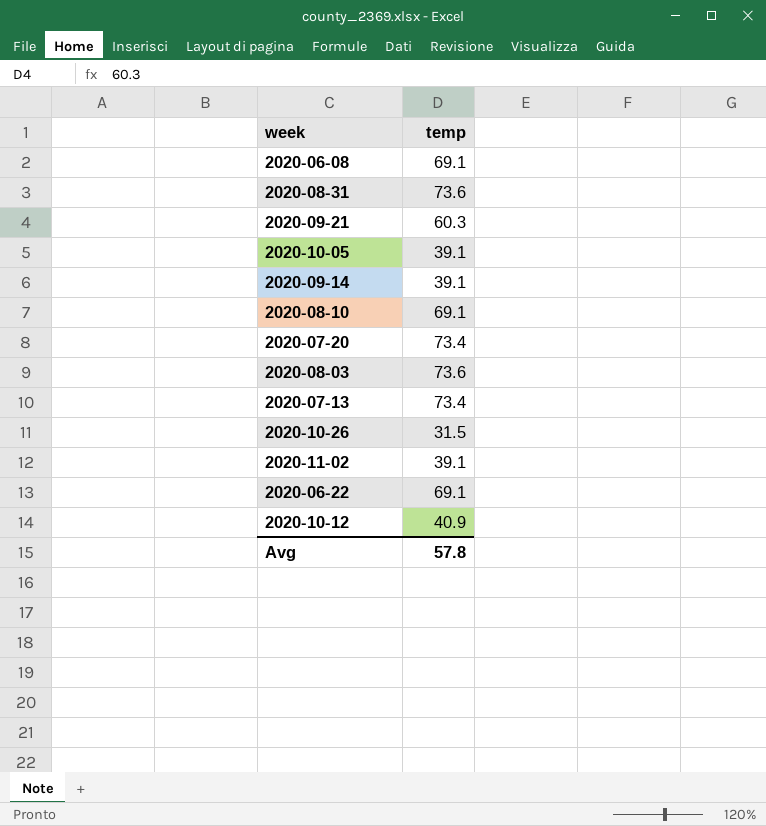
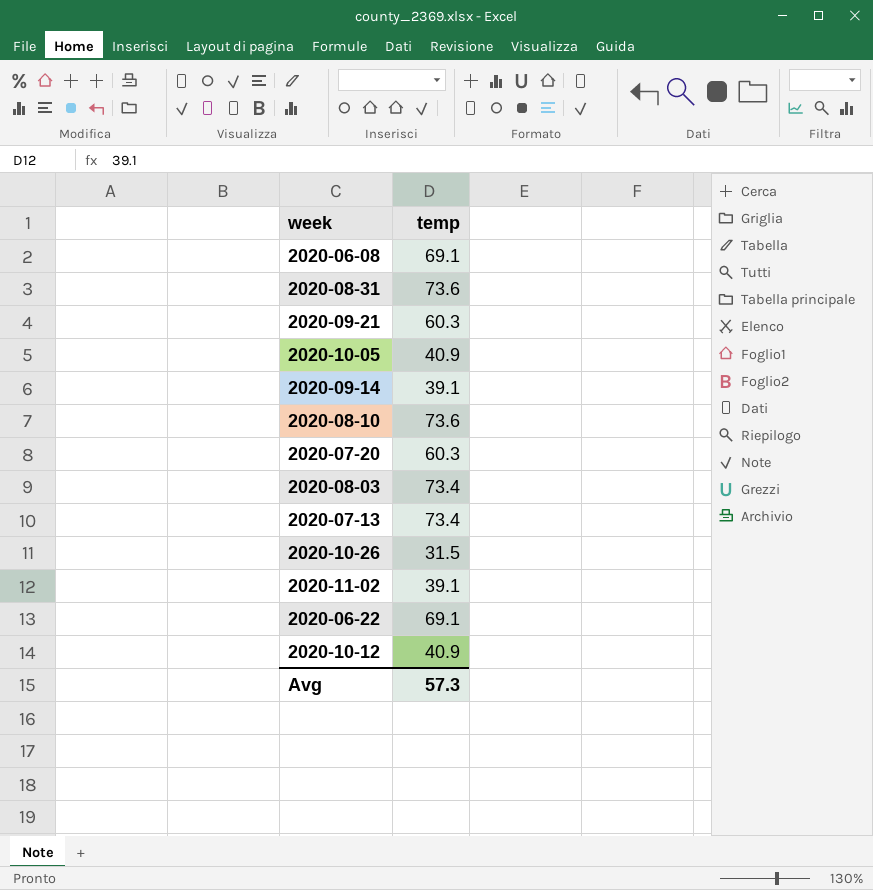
2020-10-05 | temp: 39.1 -> 40.9
2020-08-10 | temp: 69.1 -> 73.6
2020-07-20 | temp: 73.4 -> 60.3
2020-08-03 | temp: 73.6 -> 73.4
Avg | temp: 57.8 -> 57.3

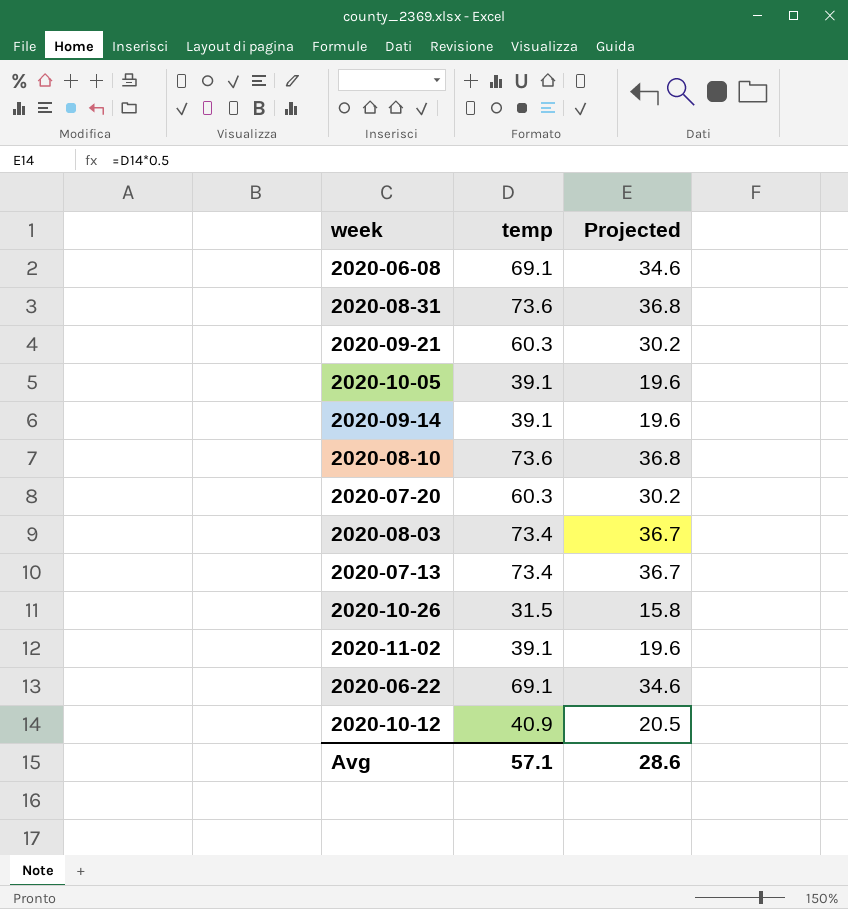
column Projected | formula: none -> [temp] * 0.5
2020-10-05 | temp: 40.9 -> 39.1
Avg | temp: 57.3 -> 57.1

